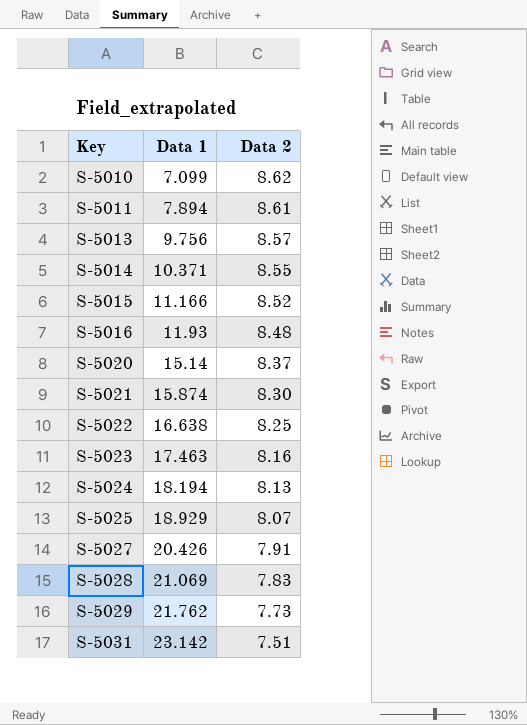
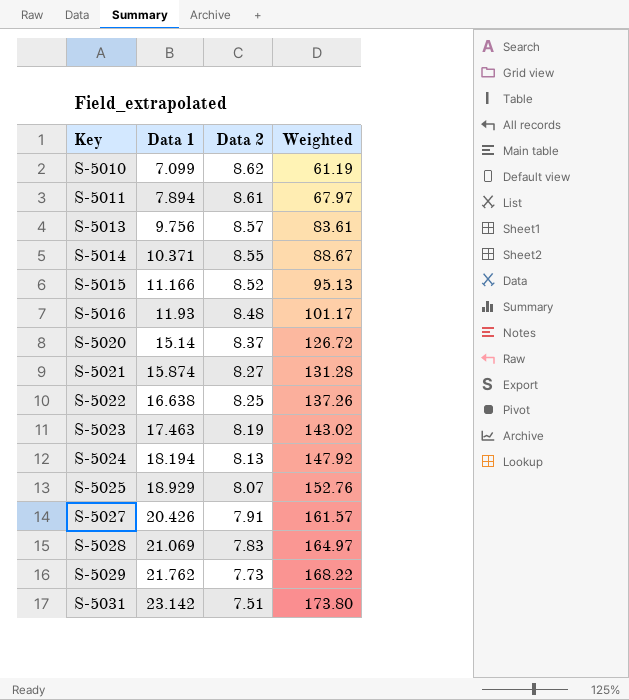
column Weighted | formula: none -> [Data 1] * [Data 2]
S-5021 | Data 2: 8.30 -> 8.27
S-5023 | Data 2: 8.16 -> 8.19

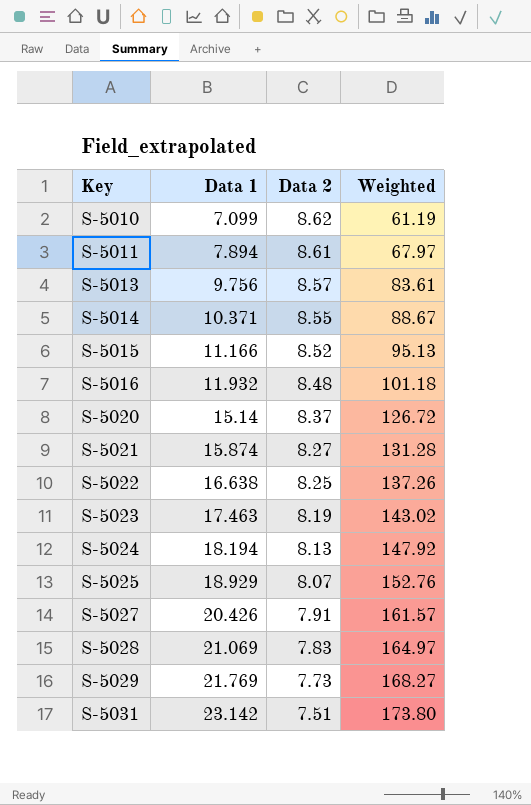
S-5016 | Data 1: 11.93 -> 11.932
S-5016 | Weighted: 101.17 -> 101.18
S-5029 | Data 1: 21.762 -> 21.769
S-5029 | Weighted: 168.22 -> 168.27

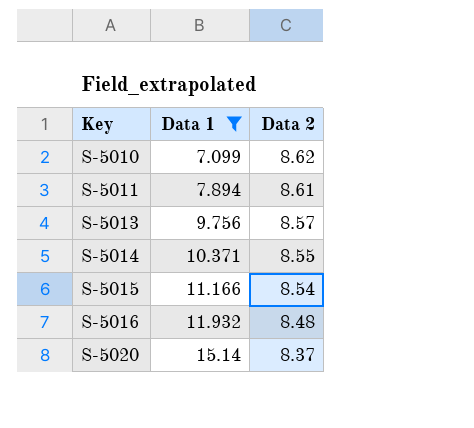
filter: none -> Data 1 <= 15.14
column Weighted | formula: [Data 1] * [Data 2] -> none
S-5015 | Data 2: 8.52 -> 8.54

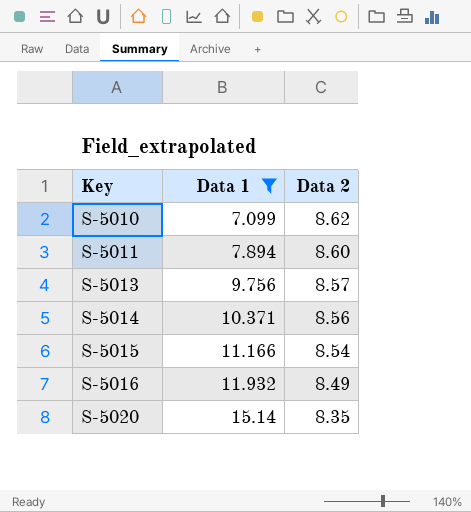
S-5011 | Data 2: 8.61 -> 8.60
S-5014 | Data 2: 8.55 -> 8.56
S-5016 | Data 2: 8.48 -> 8.49
S-5020 | Data 2: 8.37 -> 8.35

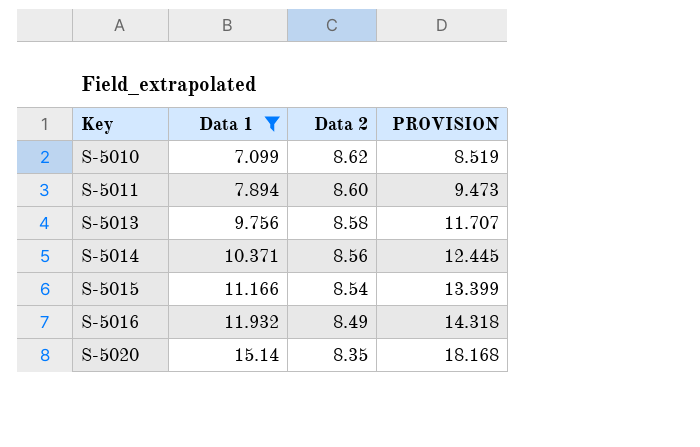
column PROVISION | formula: none -> [Data 1] * 1.2
S-5013 | Data 2: 8.57 -> 8.58

